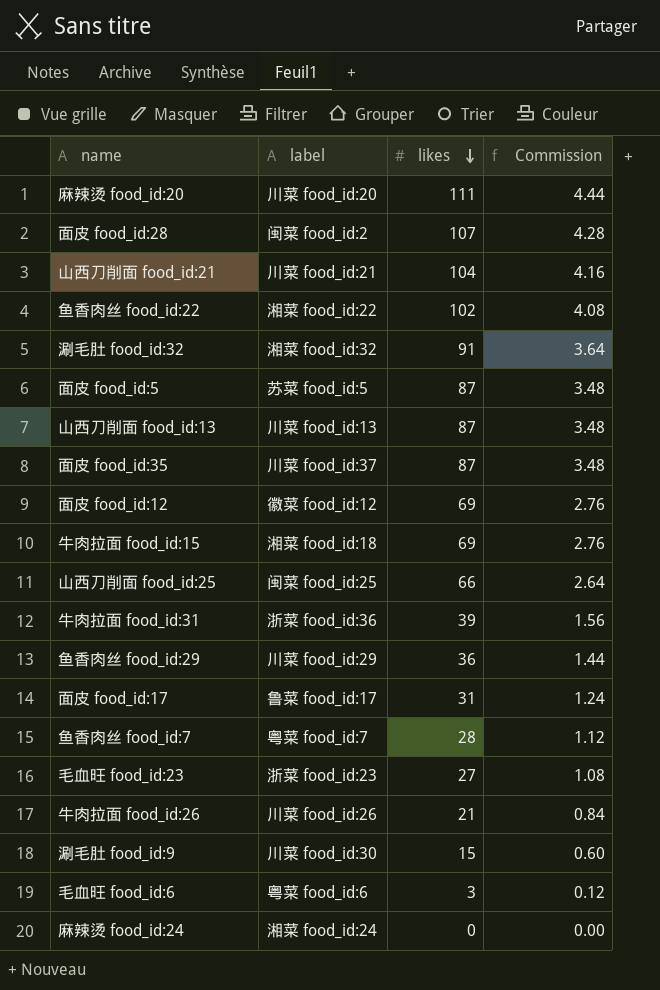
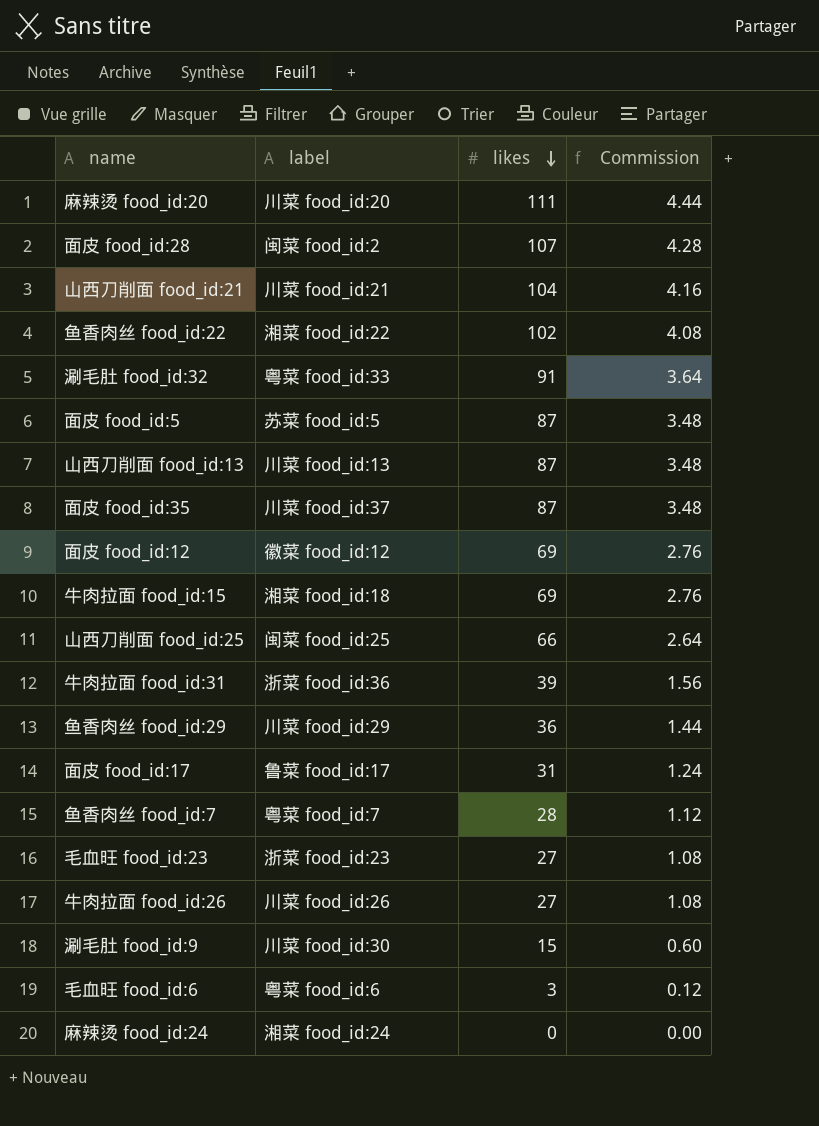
涮毛肚 food_id:32 | label: 湘菜 food_id:32 -> 粤菜 food_id:33
牛肉拉面 food_id:26 | likes: 21 -> 27
牛肉拉面 food_id:26 | Commission: 0.84 -> 1.08

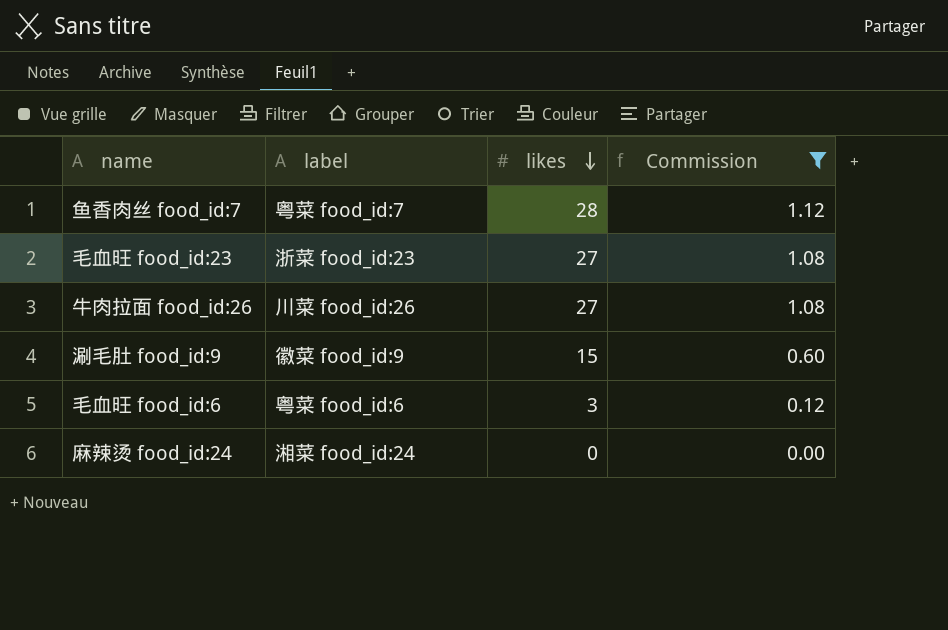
filter: none -> Commission <= 1.12
涮毛肚 food_id:9 | label: 川菜 food_id:30 -> 徽菜 food_id:9

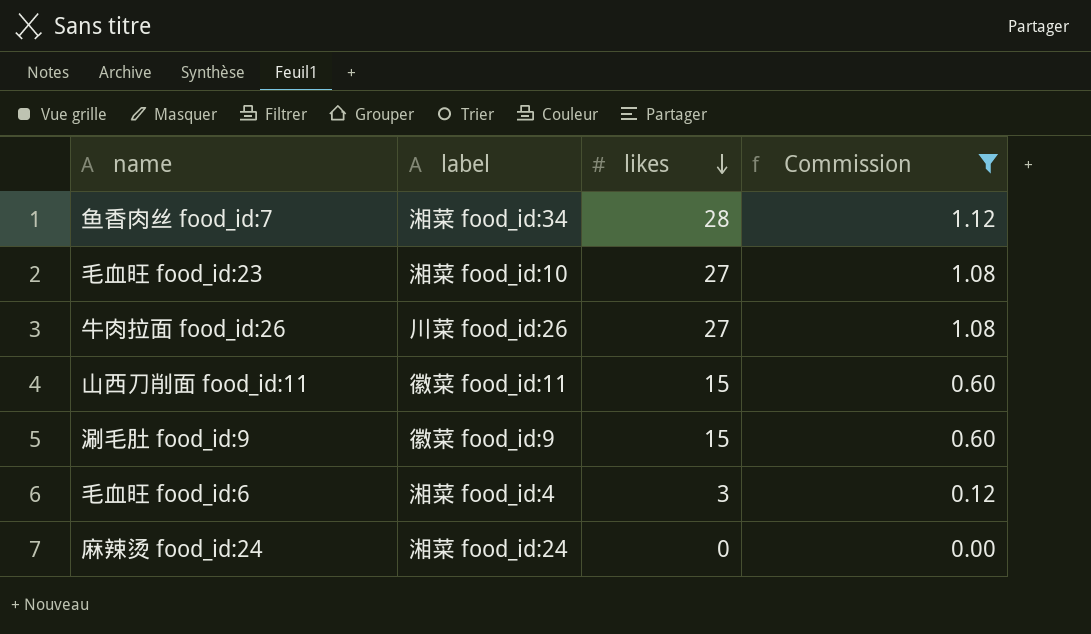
鱼香肉丝 food_id:7 | label: 粤菜 food_id:7 -> 湘菜 food_id:34
毛血旺 food_id:23 | label: 浙菜 food_id:23 -> 湘菜 food_id:10
row 山西刀削面 food_id:11: none -> 徽菜 food_id:11 | 15 | 0.60
毛血旺 food_id:6 | label: 粤菜 food_id:6 -> 湘菜 food_id:4

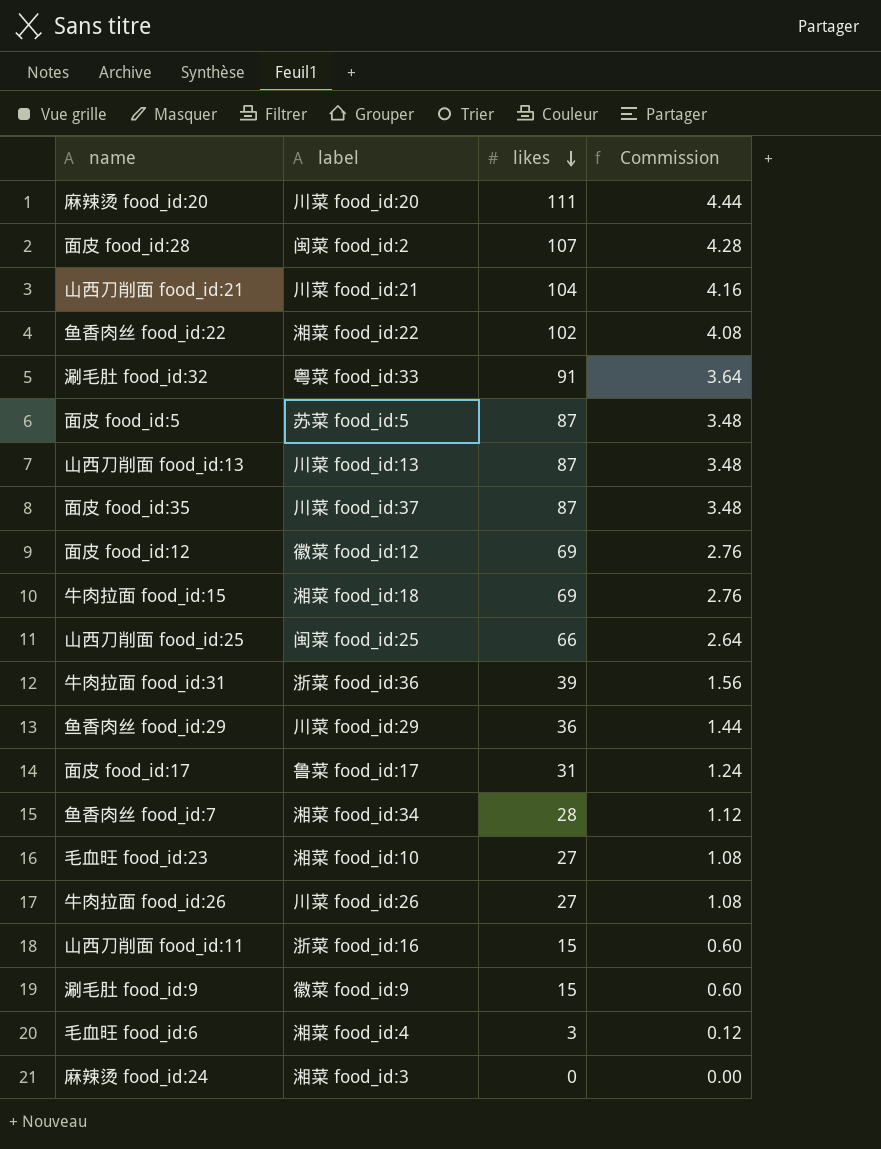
filter: Commission <= 1.12 -> none
山西刀削面 food_id:11 | label: 徽菜 food_id:11 -> 浙菜 food_id:16
麻辣烫 food_id:24 | label: 湘菜 food_id:24 -> 湘菜 food_id:3

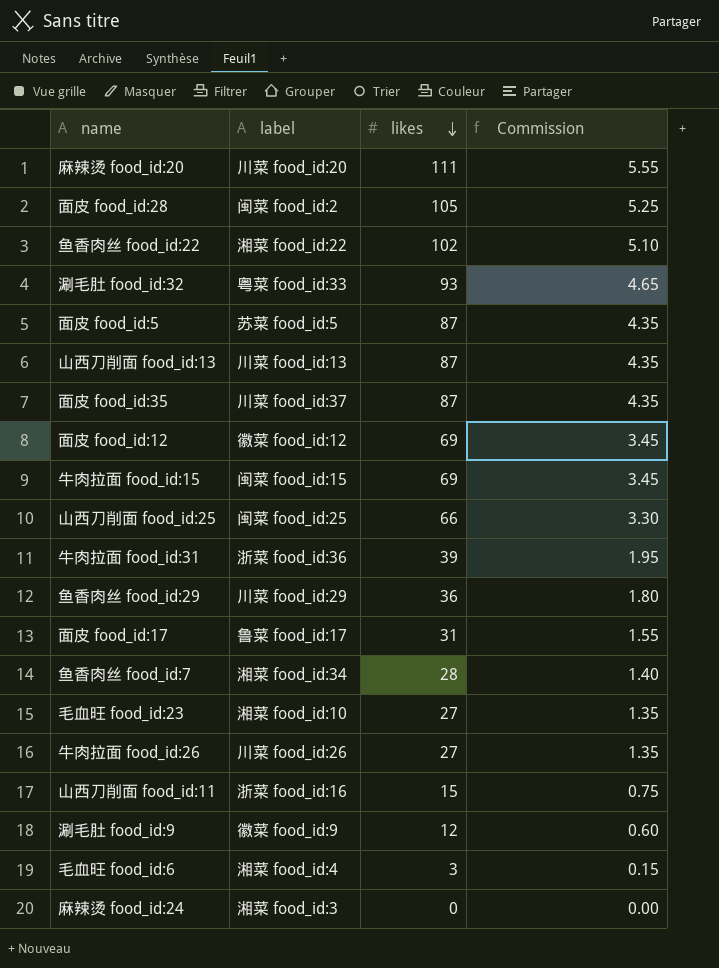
column Commission | formula: [likes] * 0.04 -> [likes] * 0.05
row 山西刀削面 food_id:21: 川菜 food_id:21 | 104 | 4.16 -> none
面皮 food_id:28 | likes: 107 -> 105
涮毛肚 food_id:32 | likes: 91 -> 93
牛肉拉面 food_id:15 | label: 湘菜 food_id:18 -> 闽菜 food_id:15
涮毛肚 food_id:9 | likes: 15 -> 12

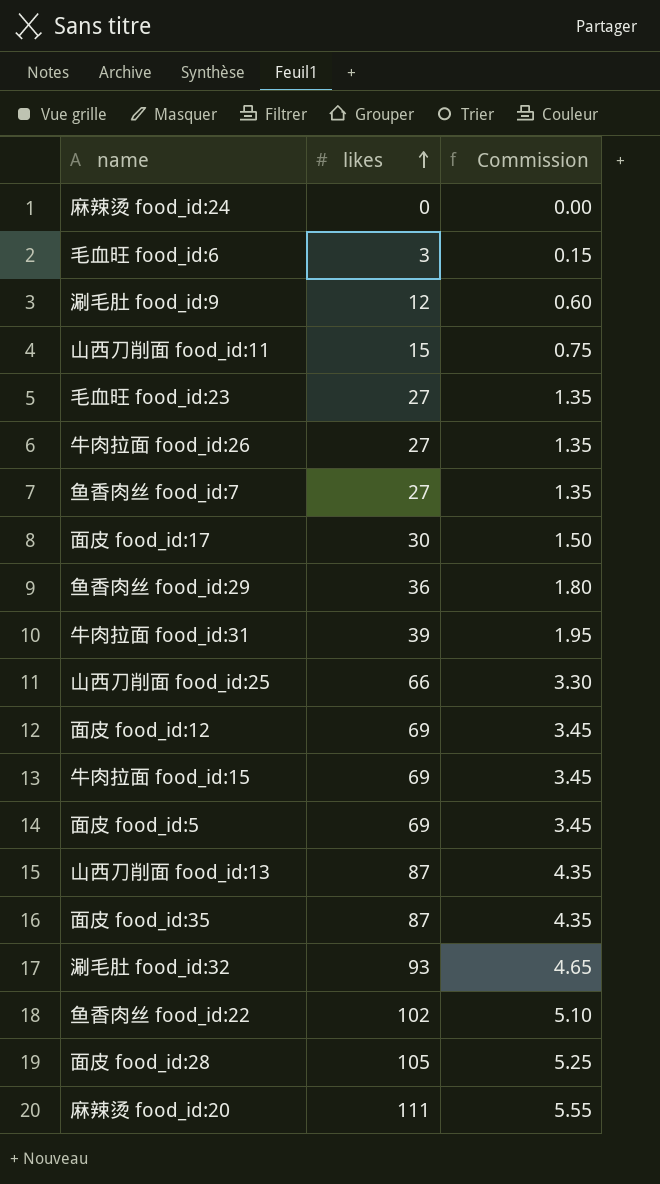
row order: likes descending -> likes ascending
column label | position: 2 -> none
鱼香肉丝 food_id:7 | likes: 28 -> 27
鱼香肉丝 food_id:7 | Commission: 1.40 -> 1.35
面皮 food_id:17 | likes: 31 -> 30
面皮 food_id:17 | Commission: 1.55 -> 1.50
面皮 food_id:5 | likes: 87 -> 69
面皮 food_id:5 | Commission: 4.35 -> 3.45

